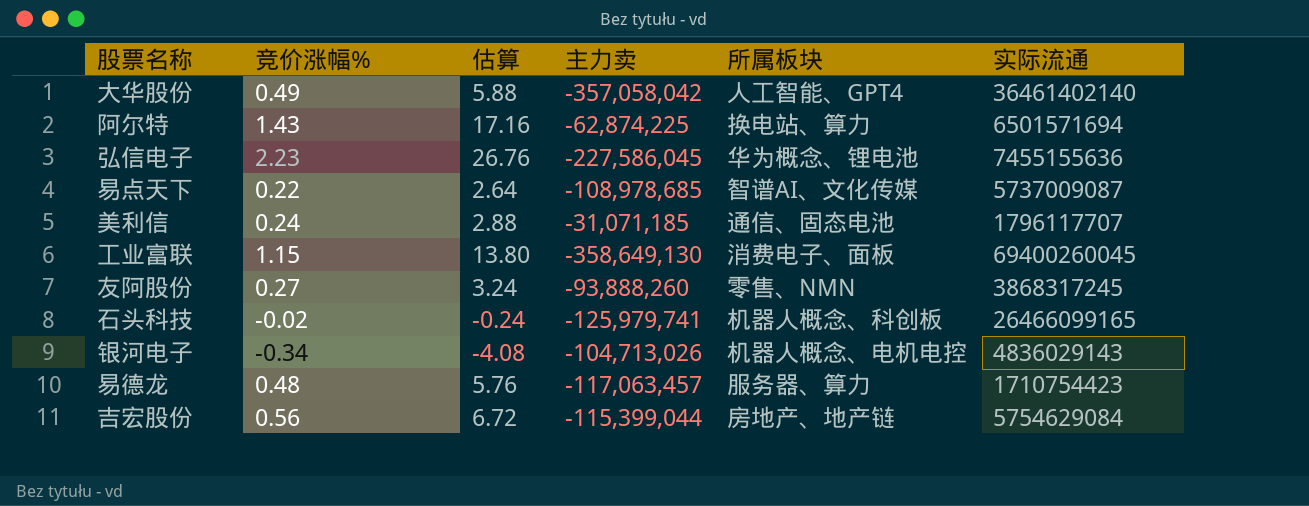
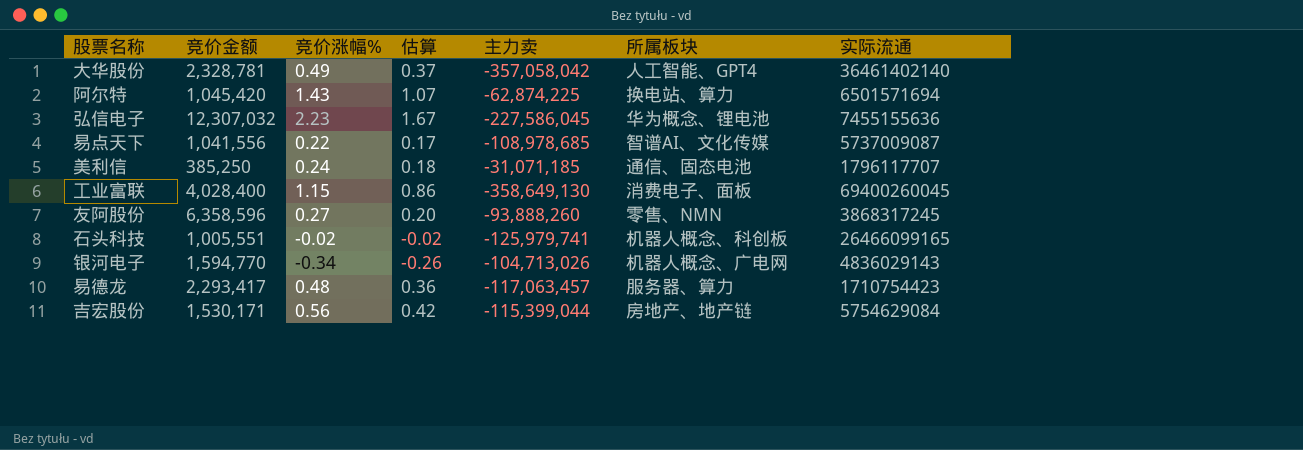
column 竞价金额 | position: none -> 2
column 估算 | formula: [竞价涨幅%] * 12 -> [竞价涨幅%] * 0.75
银河电子 | 所属板块: 机器人概念、电机电控 -> 机器人概念、广电网

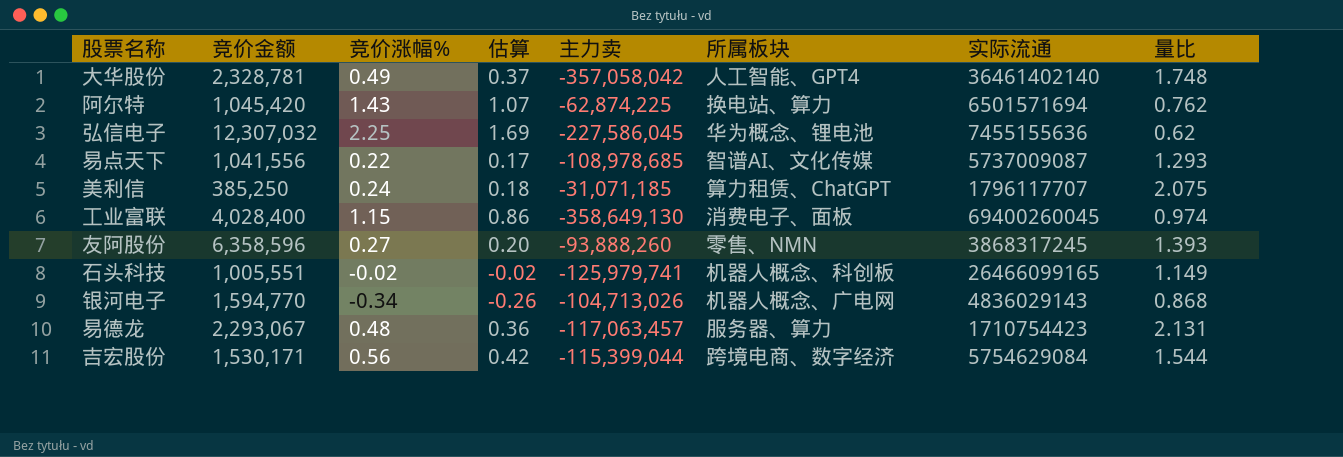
column 量比 | position: none -> 8
弘信电子 | 竞价涨幅%: 2.23 -> 2.25
弘信电子 | 估算: 1.67 -> 1.69
美利信 | 所属板块: 通信、固态电池 -> 算力租赁、ChatGPT
易德龙 | 竞价金额: 2,293,417 -> 2,293,067
吉宏股份 | 所属板块: 房地产、地产链 -> 跨境电商、数字经济

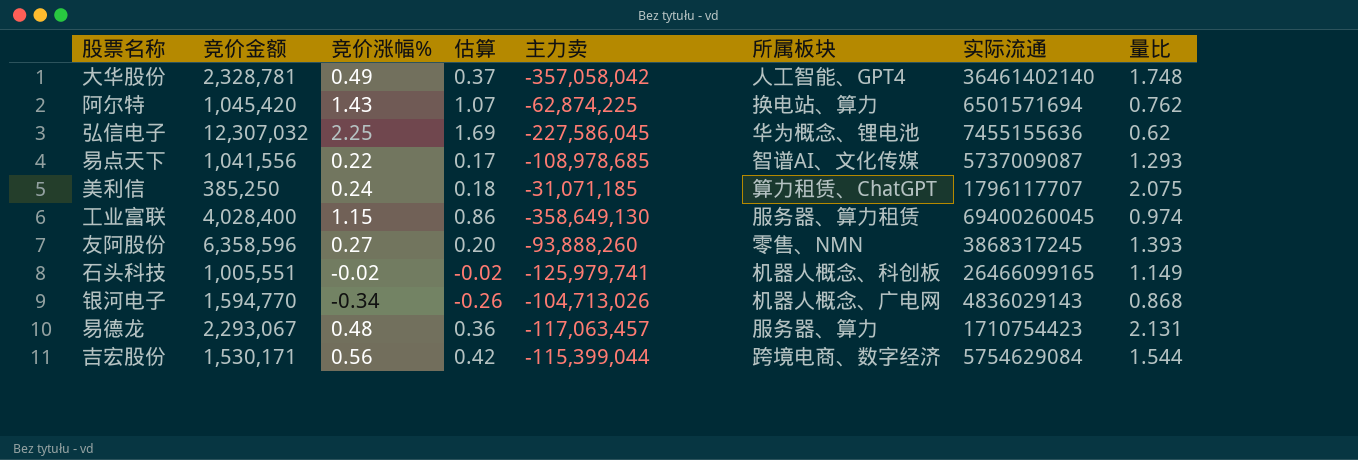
工业富联 | 所属板块: 消费电子、面板 -> 服务器、算力租赁

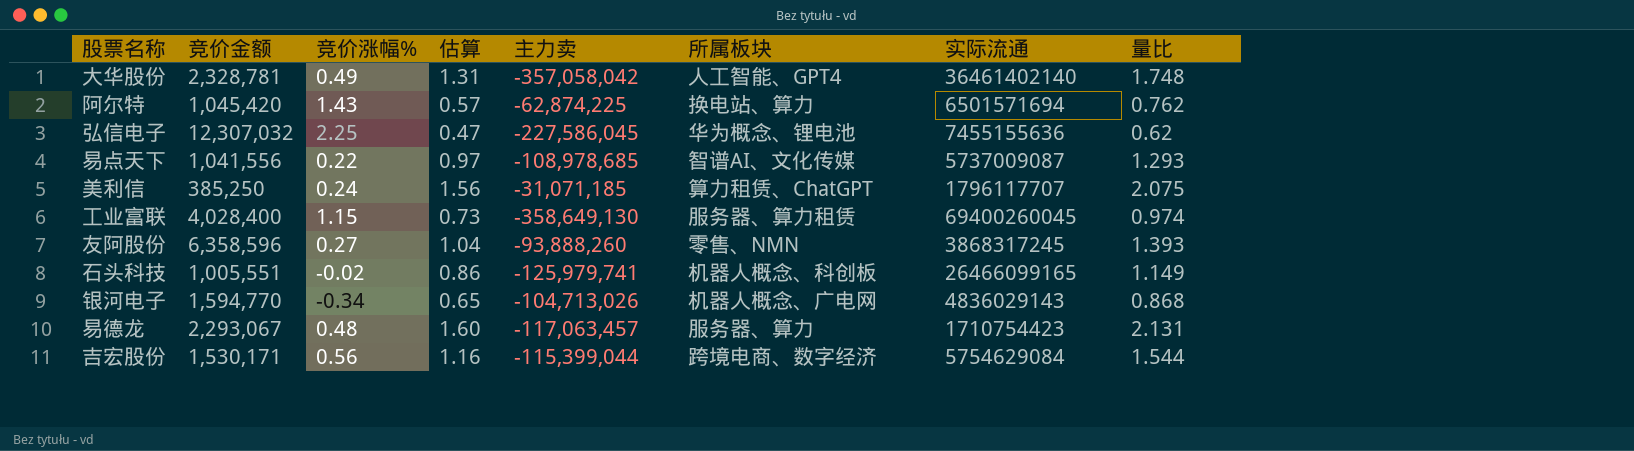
column 估算 | formula: [竞价涨幅%] * 0.75 -> [量比] * 0.75

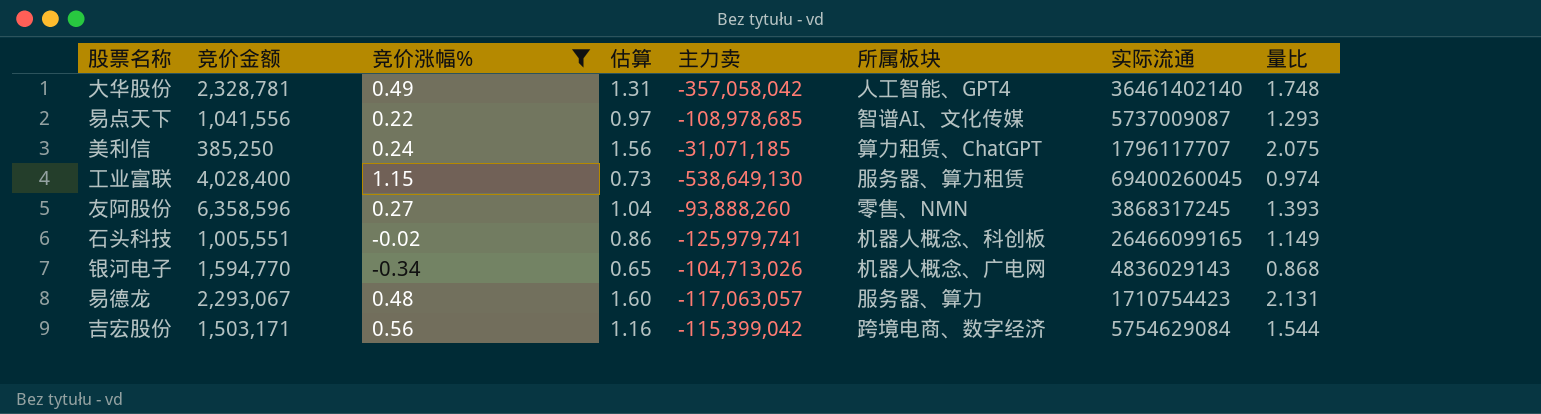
filter: none -> 竞价涨幅% <= 1.15
工业富联 | 主力卖: -358,649,130 -> -538,649,130
易德龙 | 主力卖: -117,063,457 -> -117,063,057
吉宏股份 | 竞价金额: 1,530,171 -> 1,503,171
吉宏股份 | 主力卖: -115,399,044 -> -115,399,042

